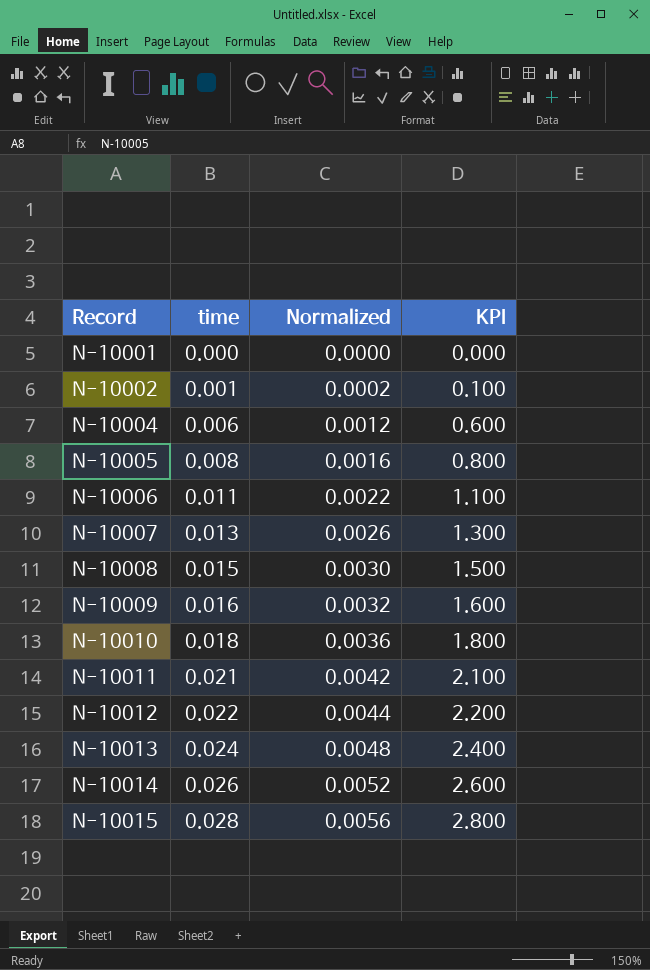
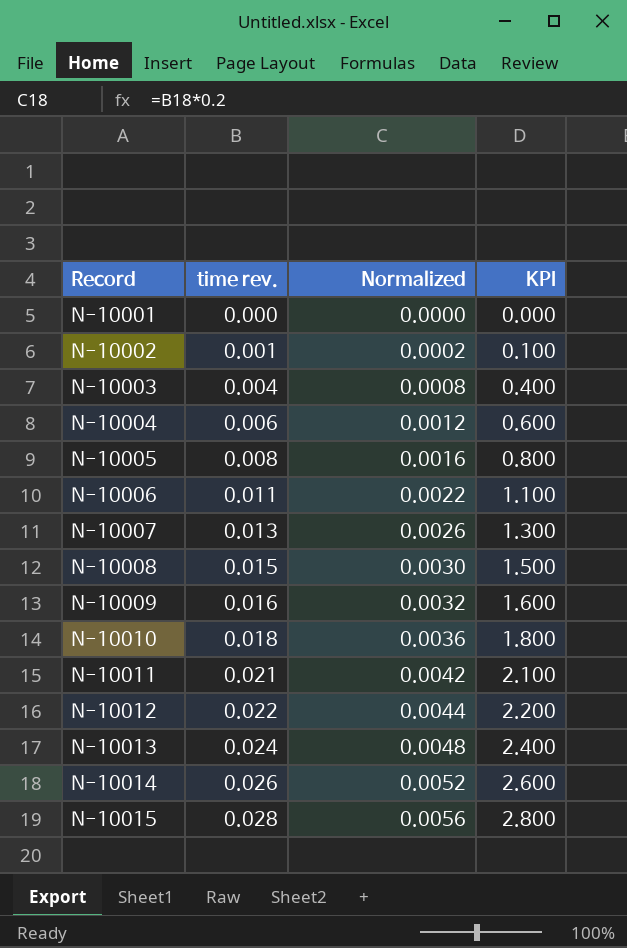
column name: time -> time rev.
row N-10003: none -> 0.004 | 0.0008 | 0.400

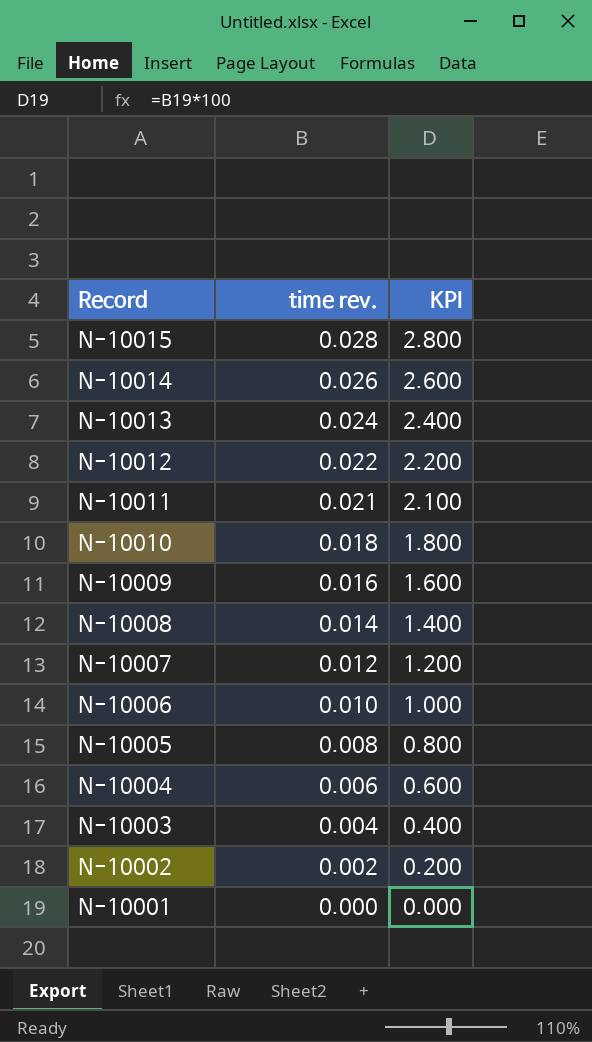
row order: Record ascending -> Record descending
column Normalized | formula: [time rev.] * 0.2 -> none
N-10008 | time rev.: 0.015 -> 0.014
N-10008 | KPI: 1.500 -> 1.400
N-10007 | time rev.: 0.013 -> 0.012
N-10007 | KPI: 1.300 -> 1.200
N-10006 | time rev.: 0.011 -> 0.010
N-10006 | KPI: 1.100 -> 1.000
N-10002 | time rev.: 0.001 -> 0.002
N-10002 | KPI: 0.100 -> 0.200

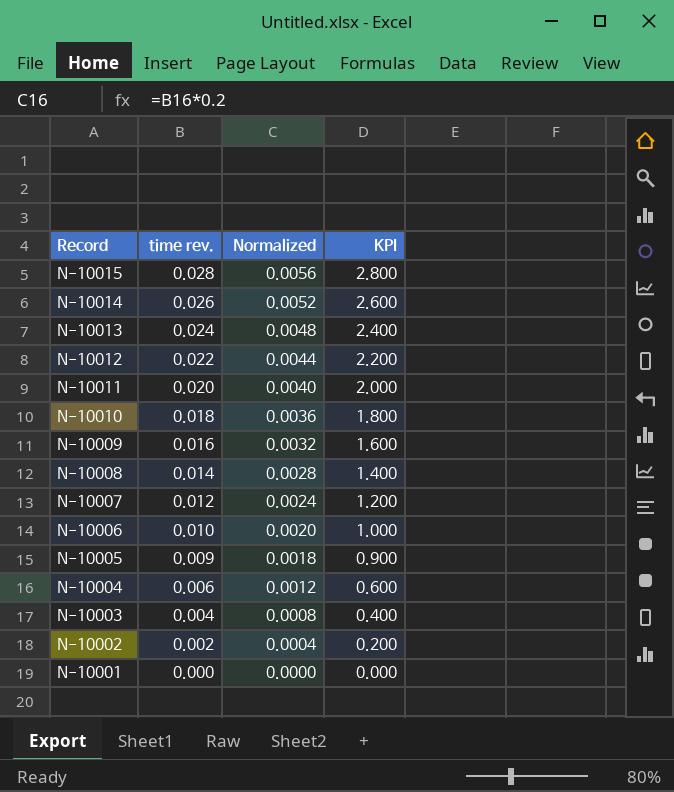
column Normalized | formula: none -> [time rev.] * 0.2
N-10011 | time rev.: 0.021 -> 0.020
N-10011 | KPI: 2.100 -> 2.000
N-10005 | time rev.: 0.008 -> 0.009
N-10005 | KPI: 0.800 -> 0.900

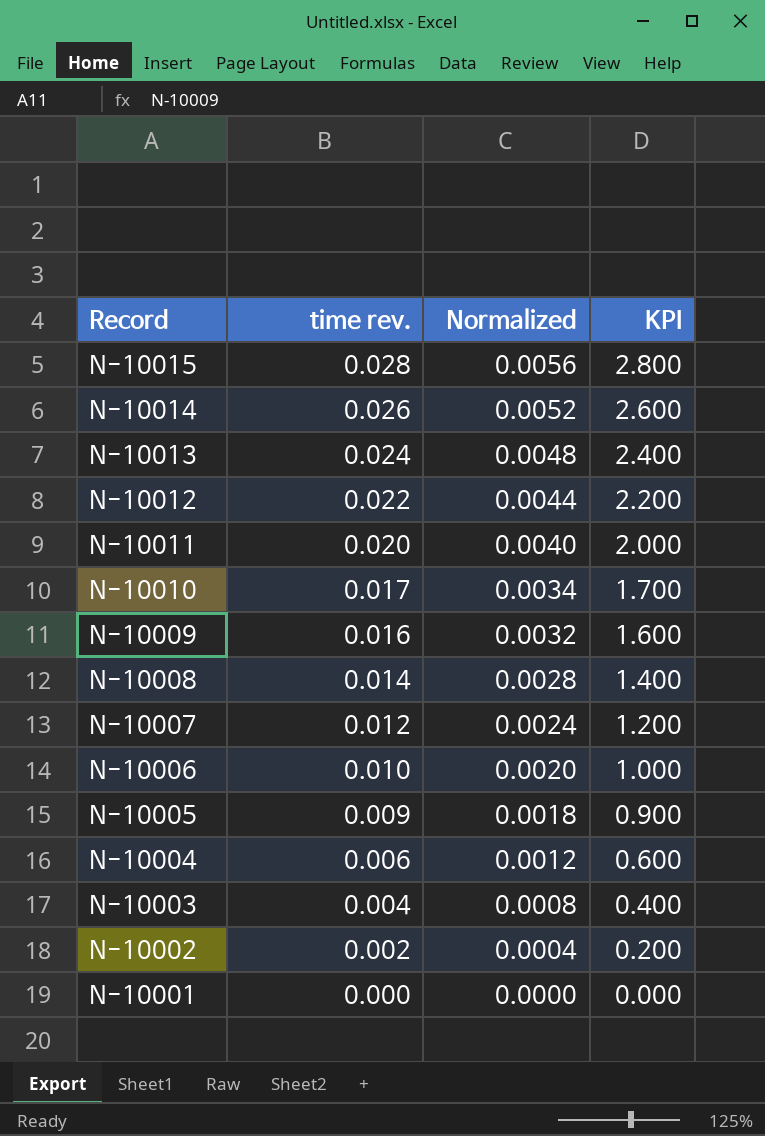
N-10010 | time rev.: 0.018 -> 0.017
N-10010 | Normalized: 0.0036 -> 0.0034
N-10010 | KPI: 1.800 -> 1.700

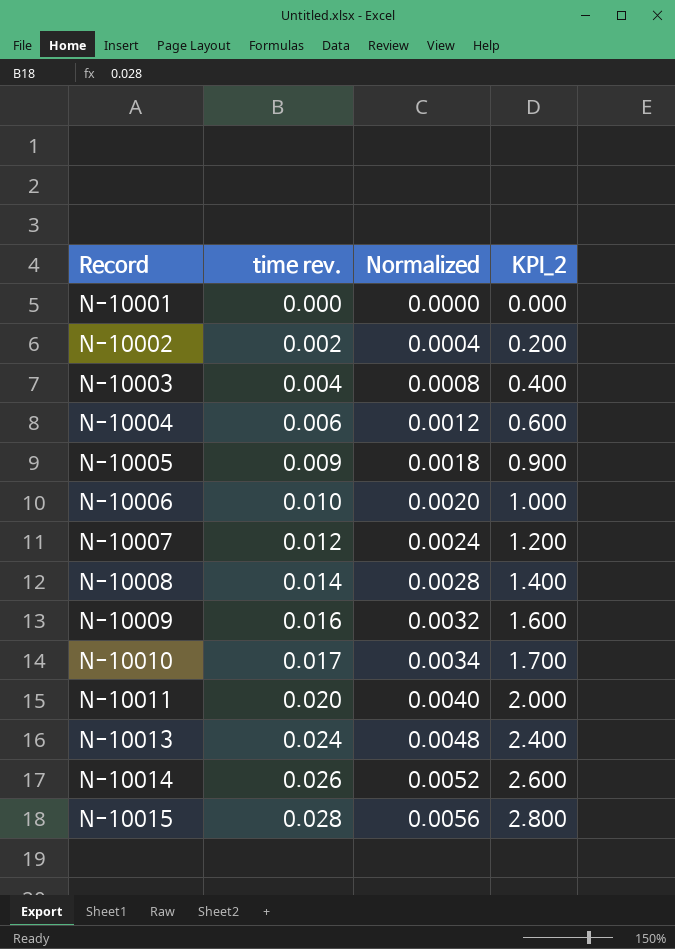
row order: Record descending -> Record ascending
column name: KPI -> KPI_2
row N-10012: 0.022 | 0.0044 | 2.200 -> none

